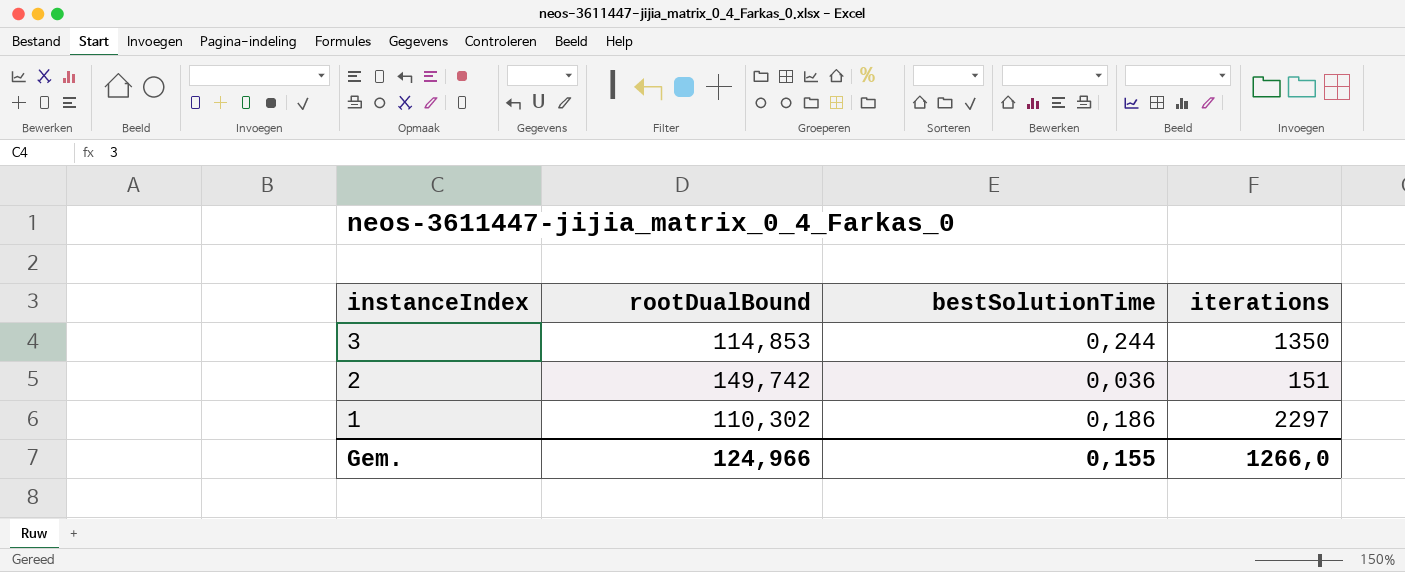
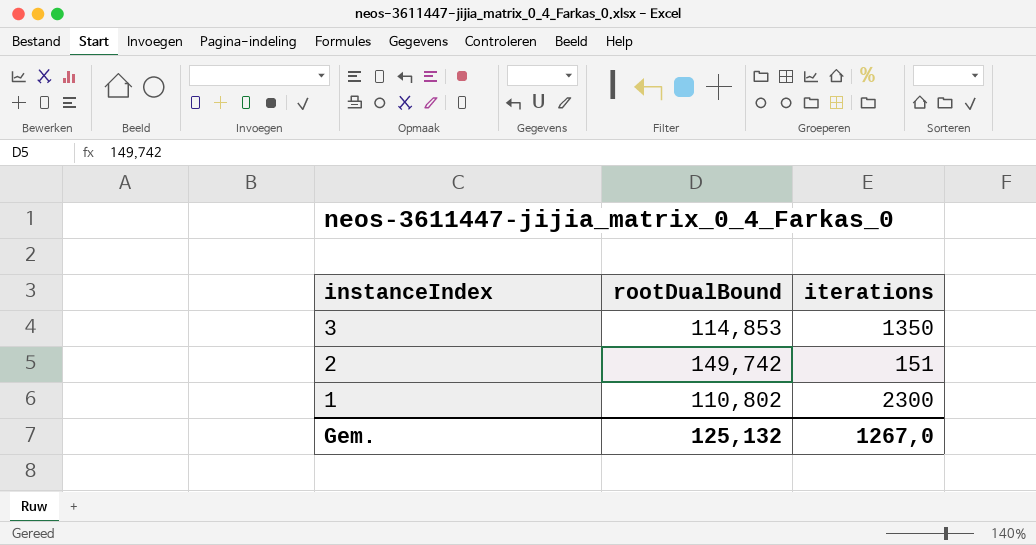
column bestSolutionTime | position: 3 -> none
1 | rootDualBound: 110,302 -> 110,802
1 | iterations: 2297 -> 2300
Gem. | rootDualBound: 124,966 -> 125,132
Gem. | iterations: 1266,0 -> 1267,0

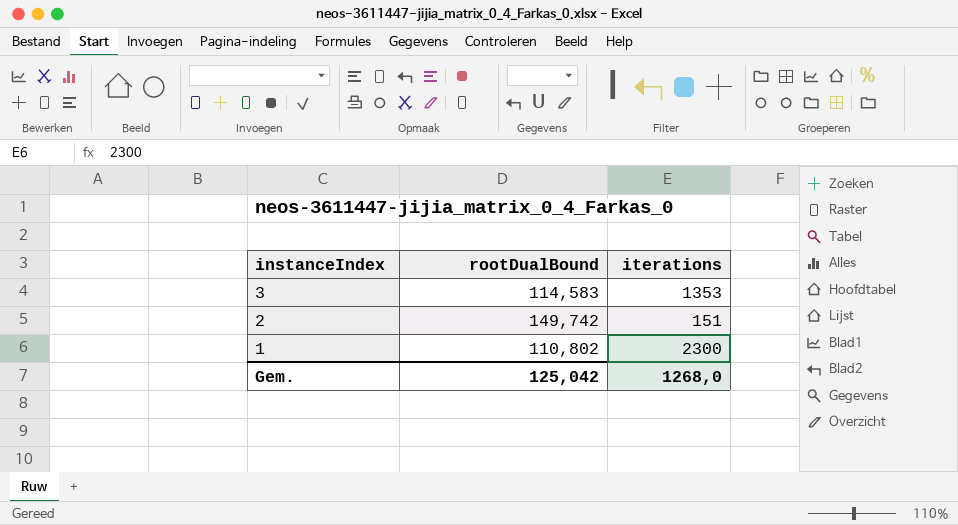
3 | rootDualBound: 114,853 -> 114,583
3 | iterations: 1350 -> 1353
Gem. | rootDualBound: 125,132 -> 125,042
Gem. | iterations: 1267,0 -> 1268,0

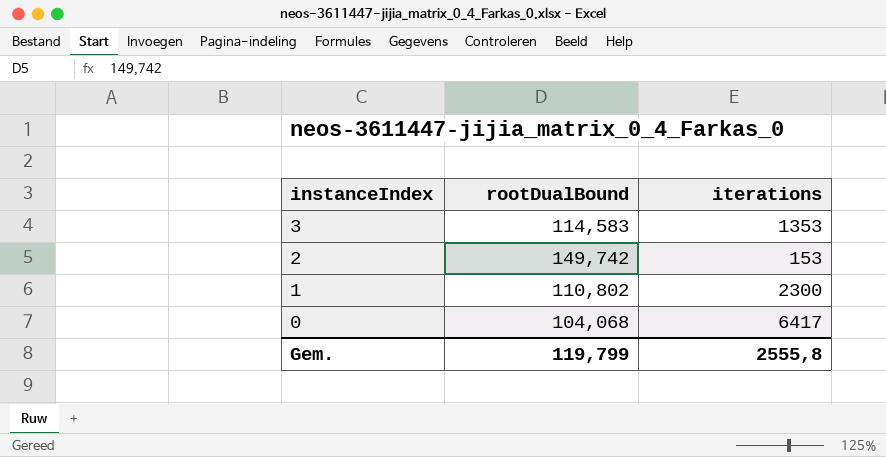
2 | iterations: 151 -> 153
row 0: none -> 104,068 | 6417
Gem. | rootDualBound: 125,042 -> 119,799
Gem. | iterations: 1268,0 -> 2555,8

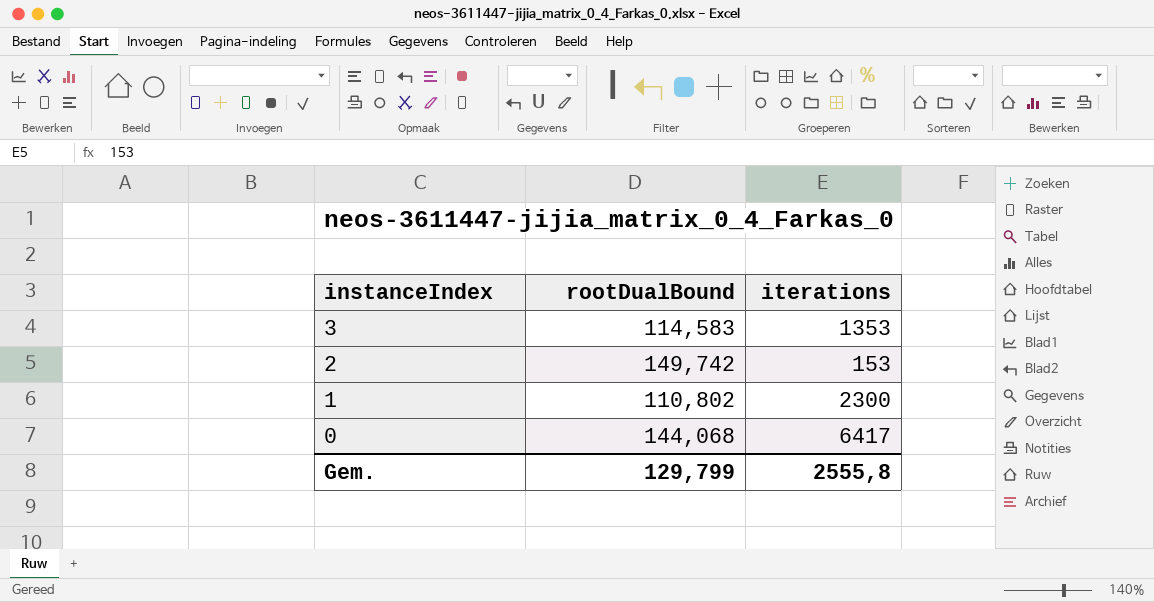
0 | rootDualBound: 104,068 -> 144,068
Gem. | rootDualBound: 119,799 -> 129,799

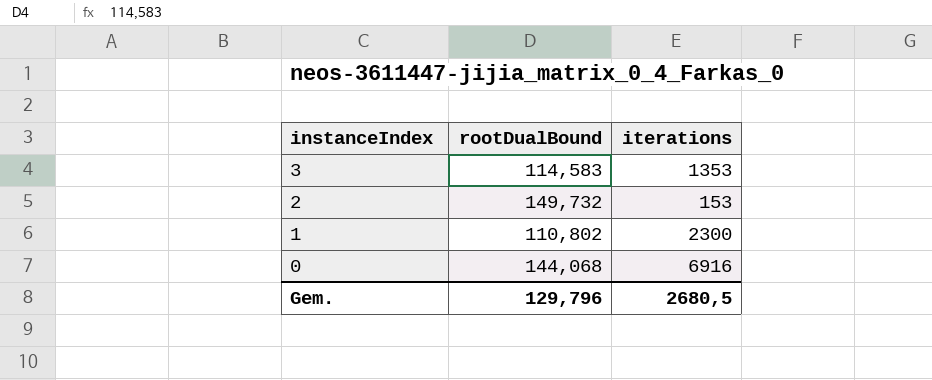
2 | rootDualBound: 149,742 -> 149,732
0 | iterations: 6417 -> 6916
Gem. | rootDualBound: 129,799 -> 129,796
Gem. | iterations: 2555,8 -> 2680,5

